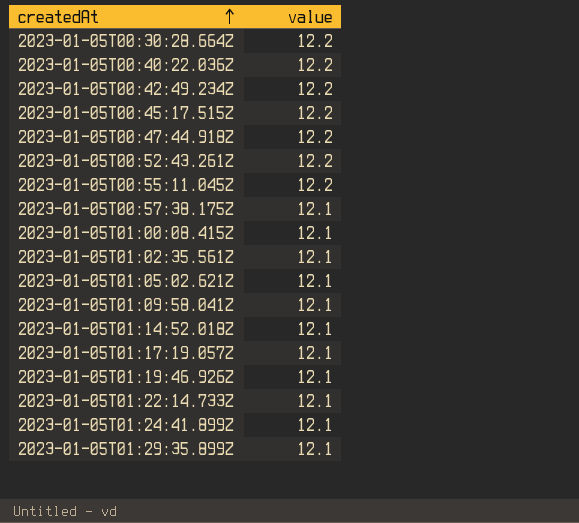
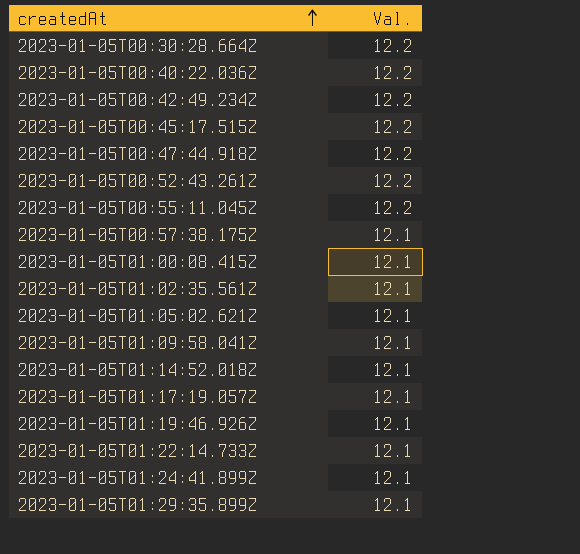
column name: value -> Val.

